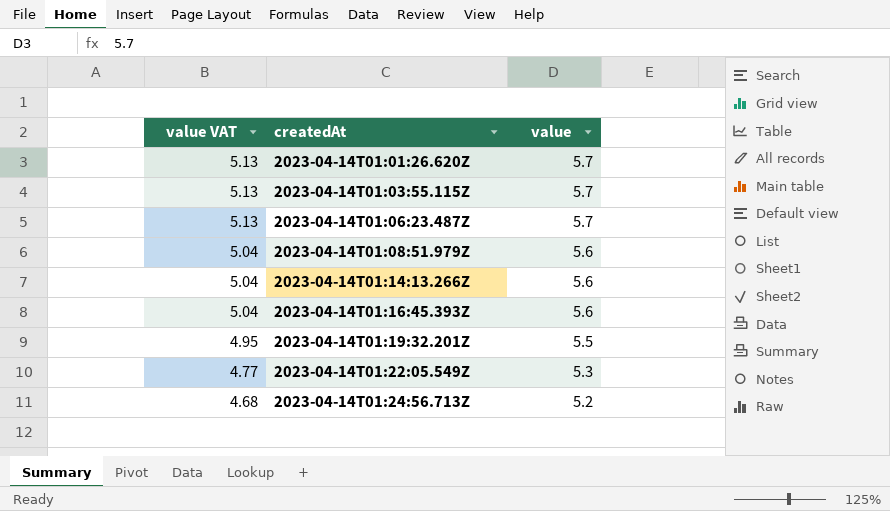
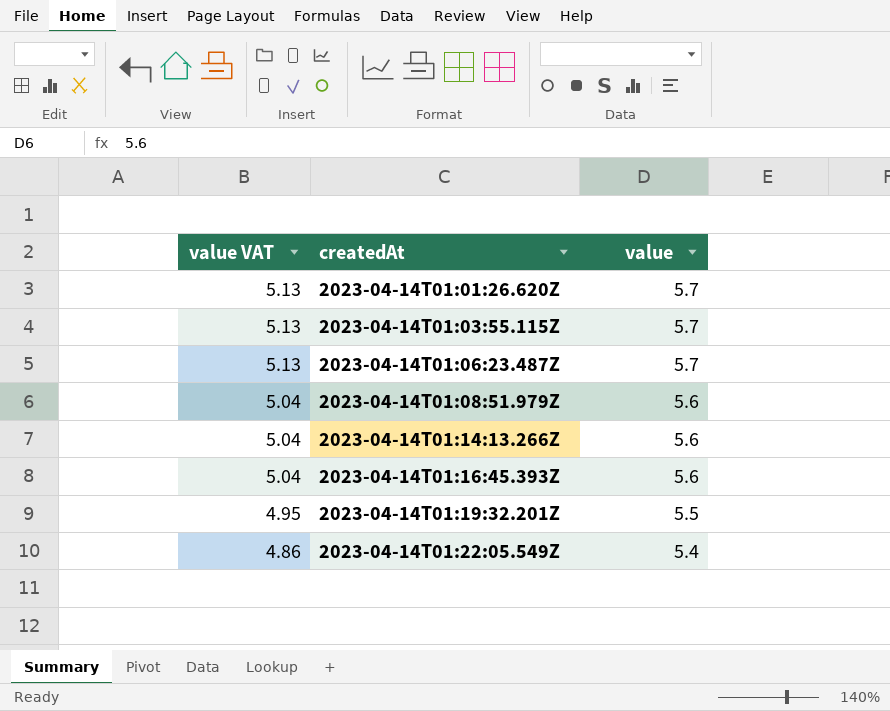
row 2023-04-14T01:24:56.713Z: 4.68 | 5.2 -> none
2023-04-14T01:22:05.549Z | value VAT: 4.77 -> 4.86
2023-04-14T01:22:05.549Z | value: 5.3 -> 5.4

